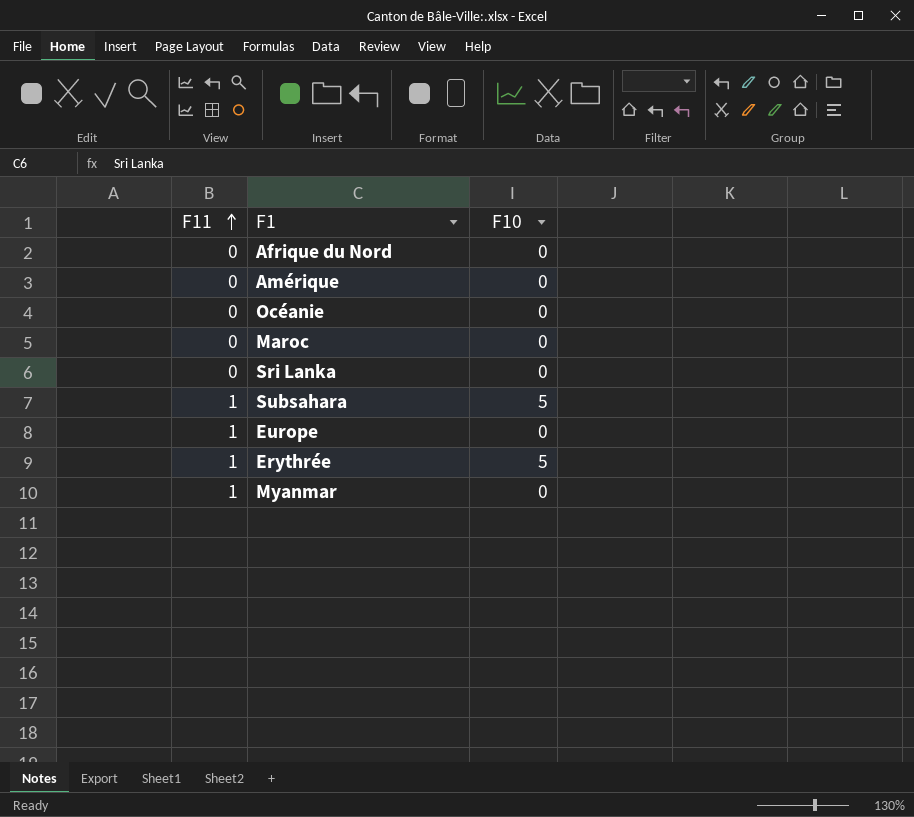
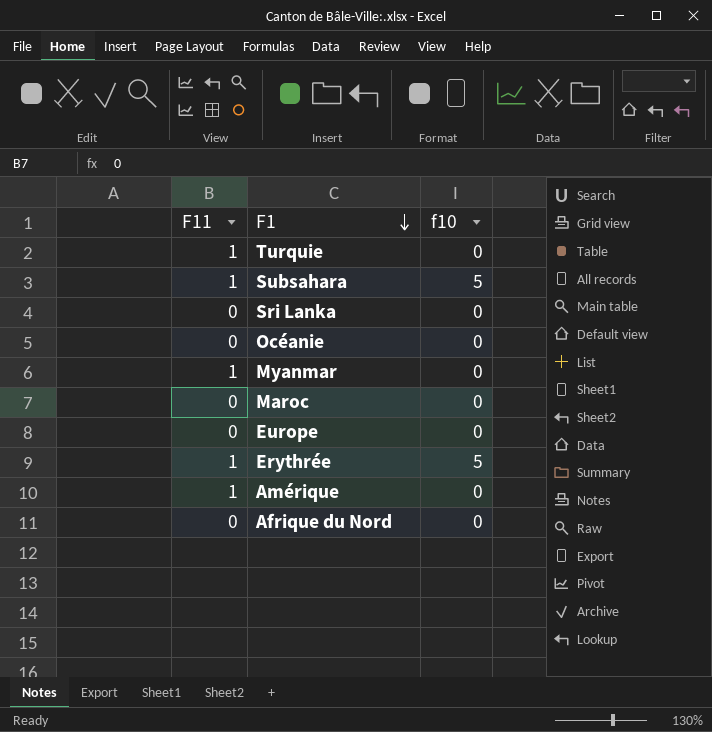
row order: F11 ascending -> F1 descending
column name: F10 -> f10
row Turquie: none -> 1 | 0
Europe | F11: 1 -> 0
Amérique | F11: 0 -> 1

